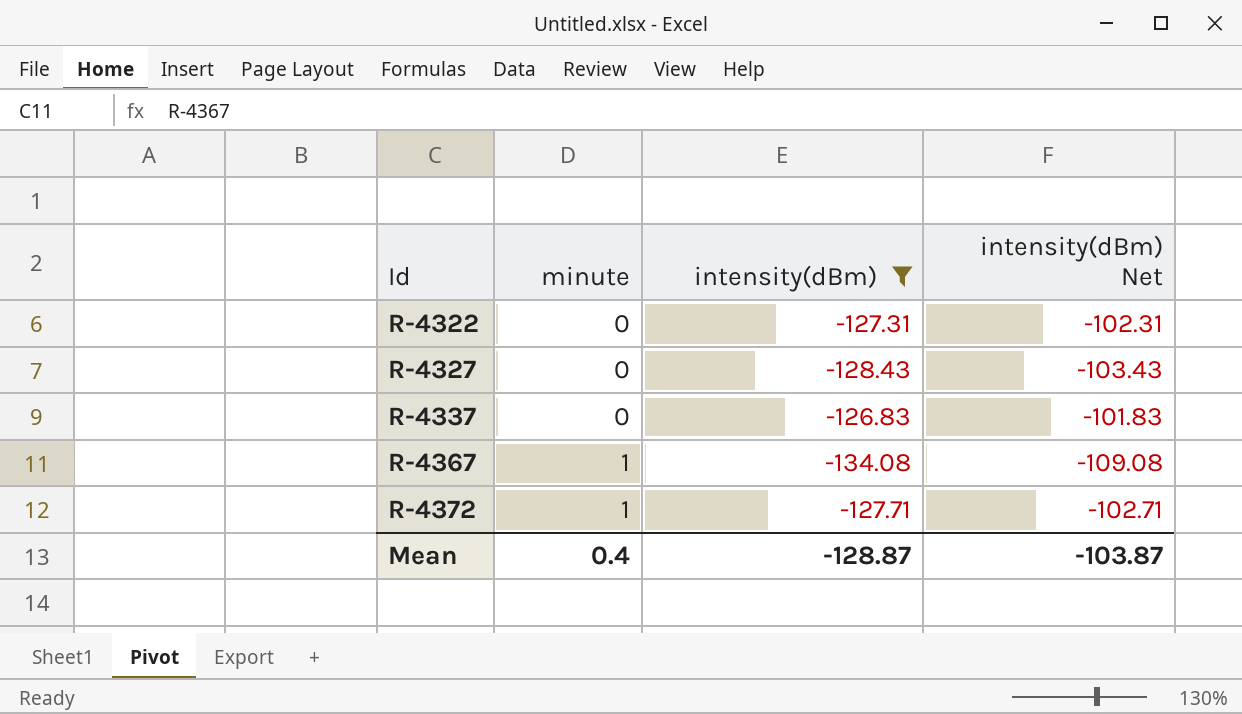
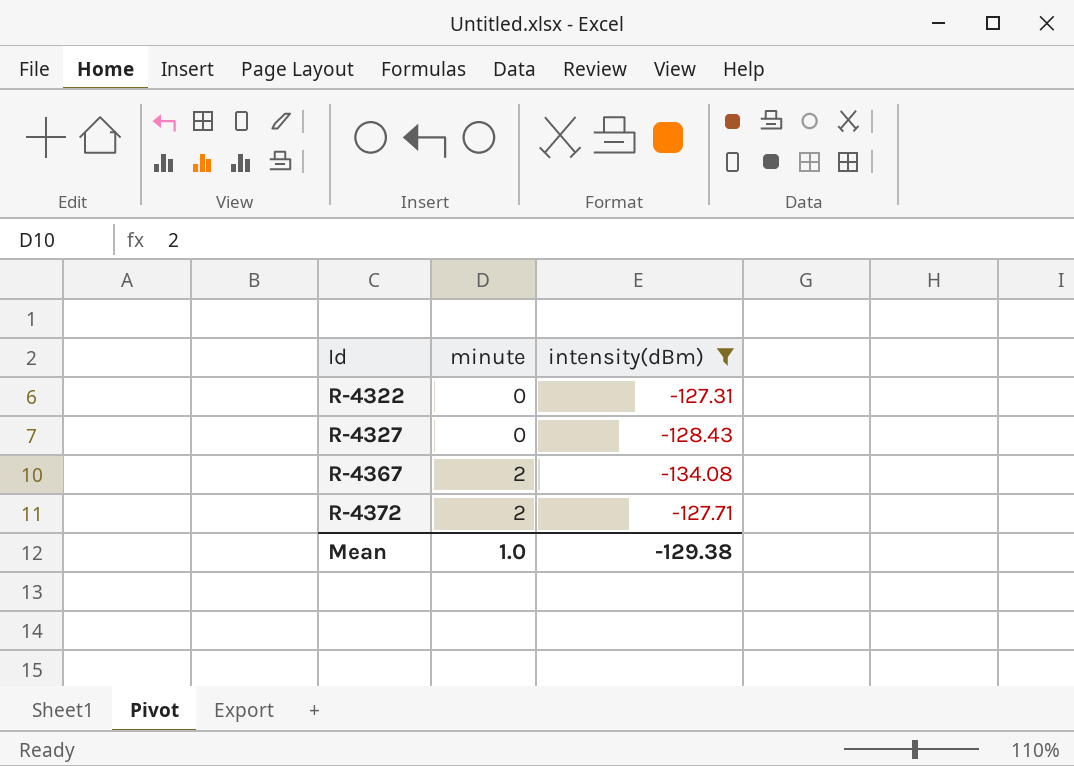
column intensity(dBm) Net | formula: [intensity(dBm)] + 25 -> none
row R-4337: 0 | -126.83 | -101.83 -> none
R-4367 | minute: 1 -> 2
R-4372 | minute: 1 -> 2
Mean | minute: 0.4 -> 1.0
Mean | intensity(dBm): -128.87 -> -129.38

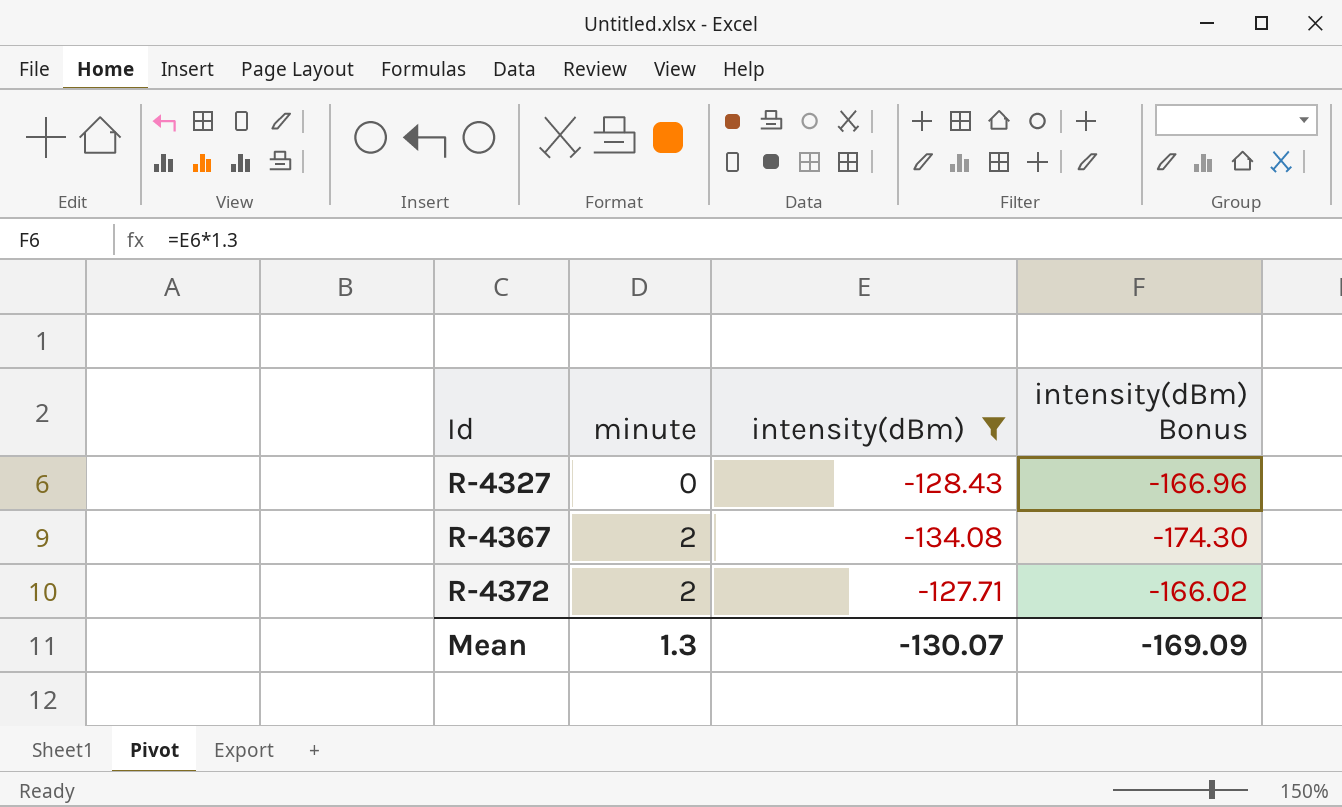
column intensity(dBm) Bonus | formula: none -> [intensity(dBm)] * 1.3
row R-4322: 0 | -127.31 -> none
Mean | minute: 1.0 -> 1.3
Mean | intensity(dBm): -129.38 -> -130.07

